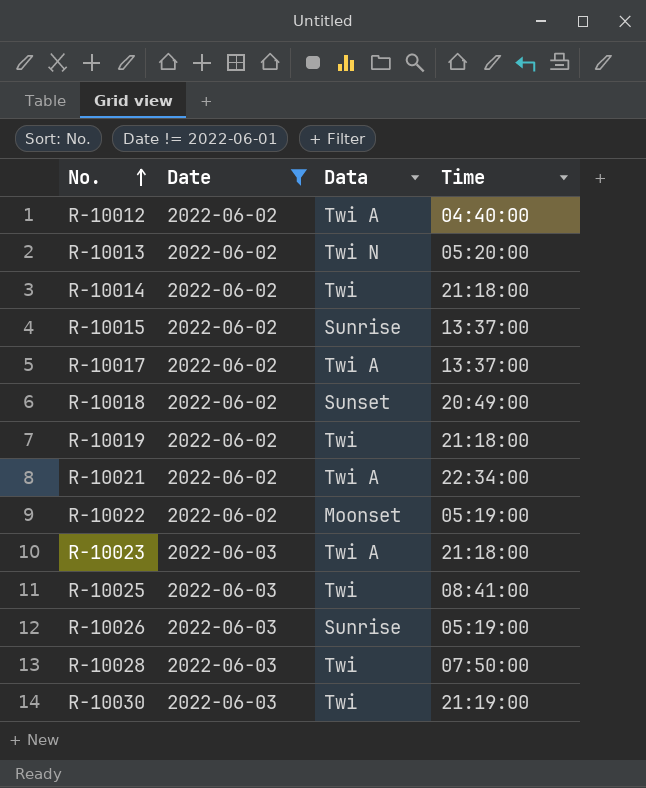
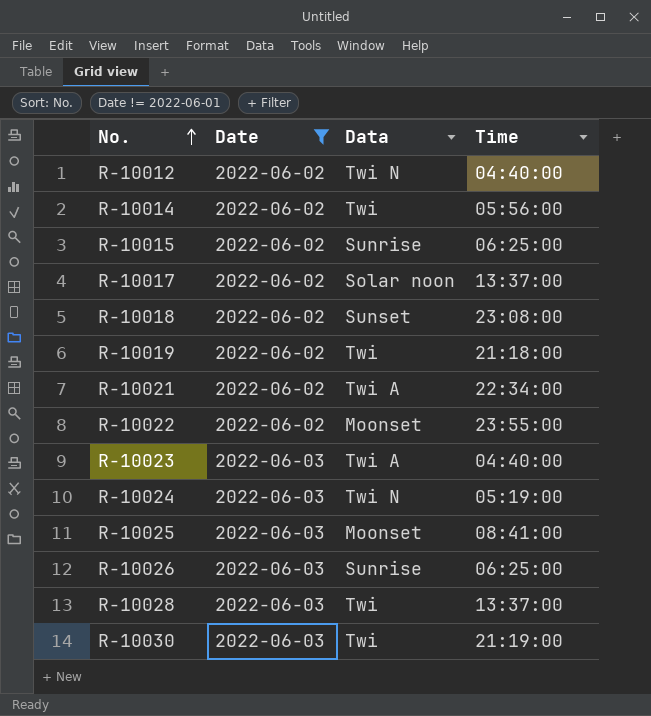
row R-10013: 2022-06-02 | Twi N | 05:20:00 -> none
R-10012 | Data: Twi A -> Twi N
R-10014 | Time: 21:18:00 -> 05:56:00
R-10015 | Time: 13:37:00 -> 06:25:00
R-10017 | Data: Twi A -> Solar noon
R-10018 | Time: 20:49:00 -> 23:08:00
R-10022 | Time: 05:19:00 -> 23:55:00
R-10023 | Time: 21:18:00 -> 04:40:00
row R-10024: none -> 2022-06-03 | Twi N | 05:19:00
R-10025 | Data: Twi -> Moonset
R-10026 | Time: 05:19:00 -> 06:25:00
R-10028 | Time: 07:50:00 -> 13:37:00

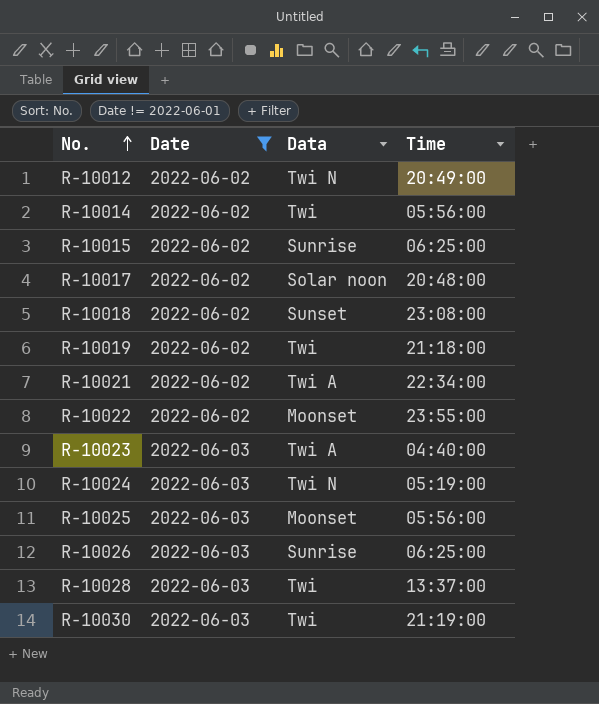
R-10012 | Time: 04:40:00 -> 20:49:00
R-10017 | Time: 13:37:00 -> 20:48:00
R-10025 | Time: 08:41:00 -> 05:56:00

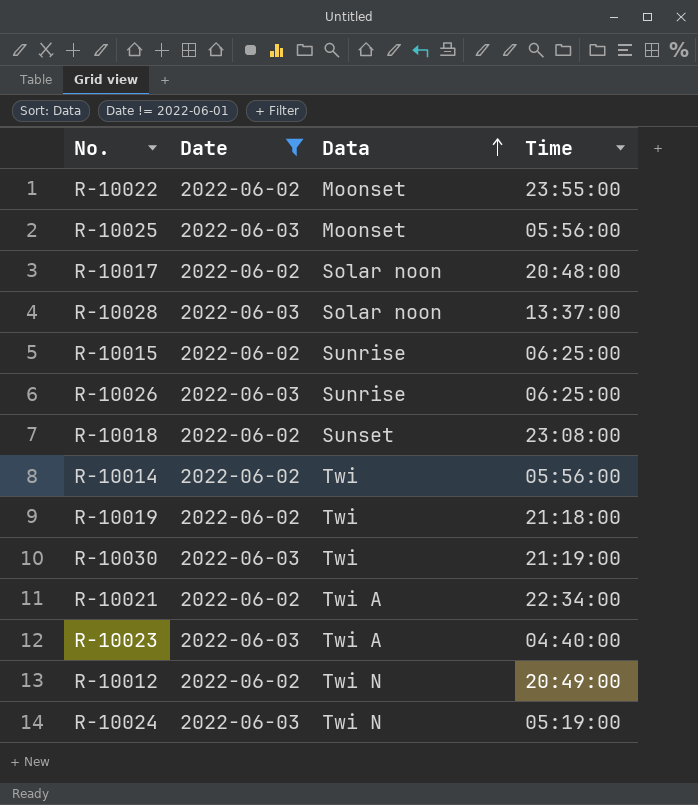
row order: No. ascending -> Data ascending
R-10028 | Data: Twi -> Solar noon

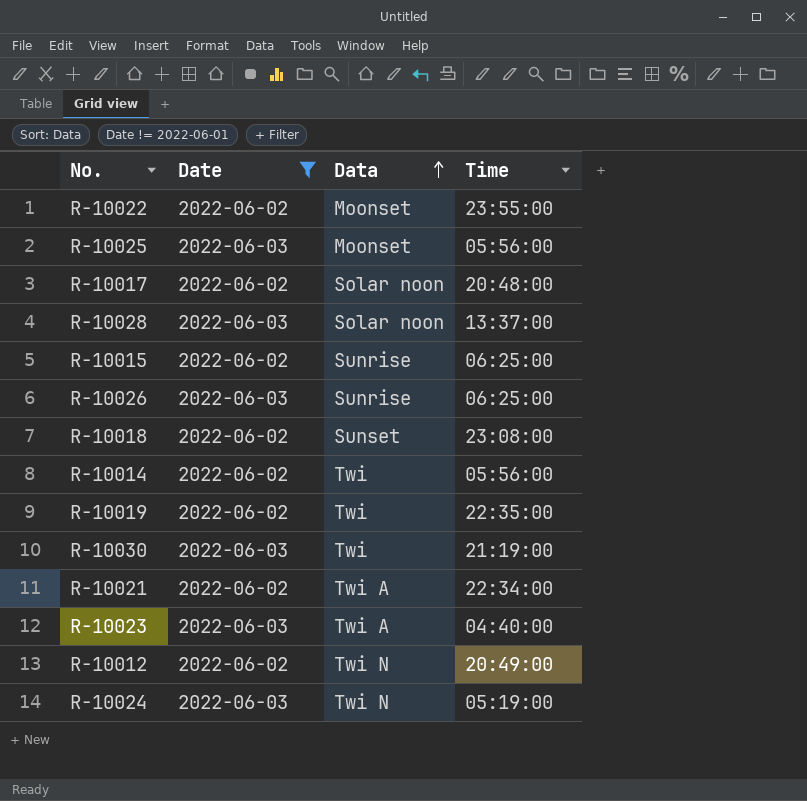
R-10019 | Time: 21:18:00 -> 22:35:00

